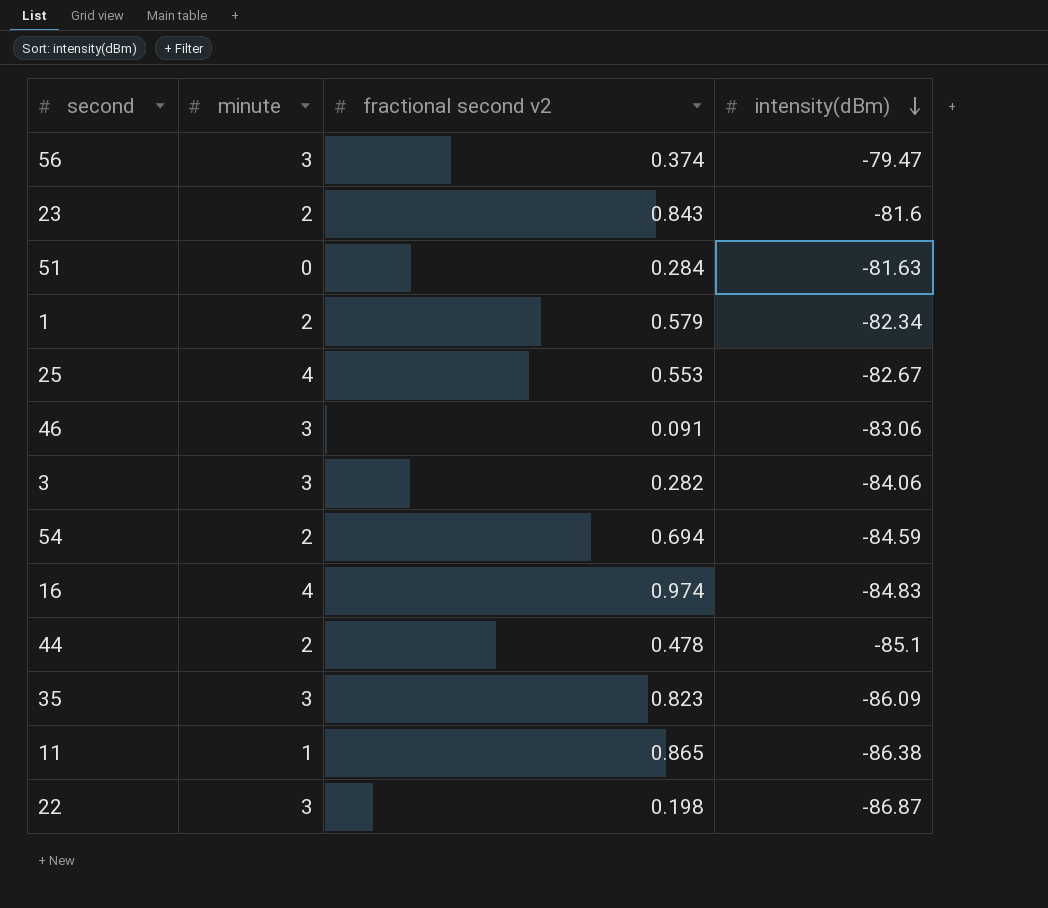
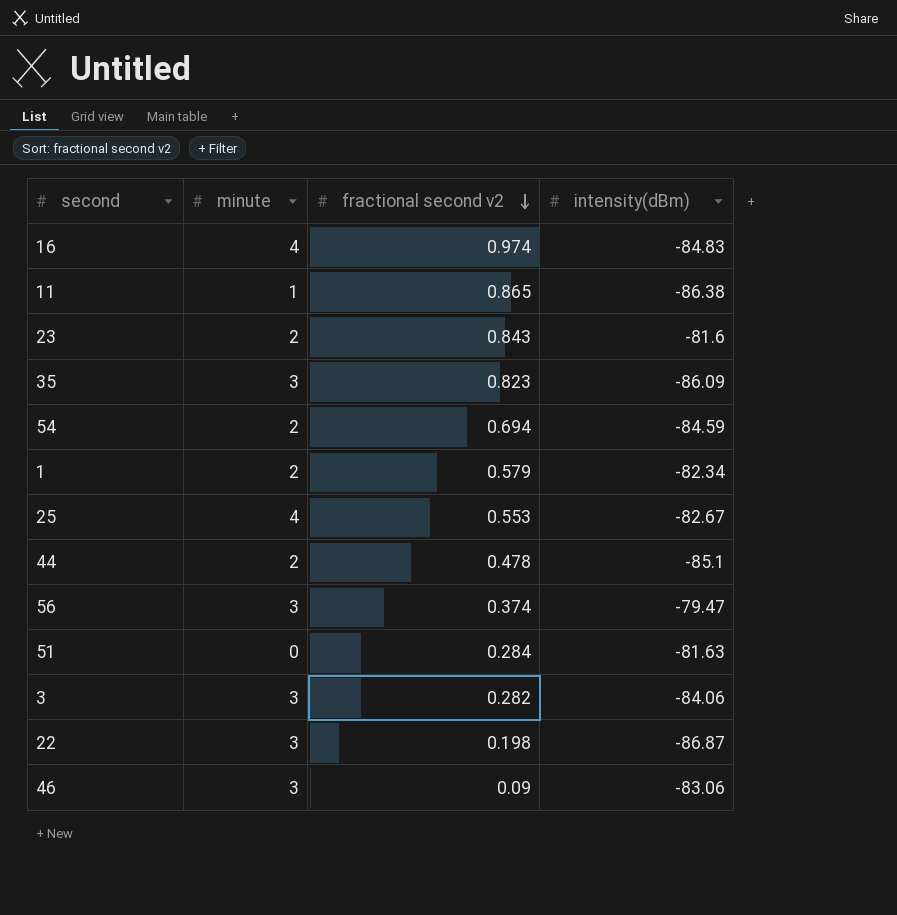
row order: intensity(dBm) descending -> fractional second v2 descending
46 | fractional second v2: 0.091 -> 0.09

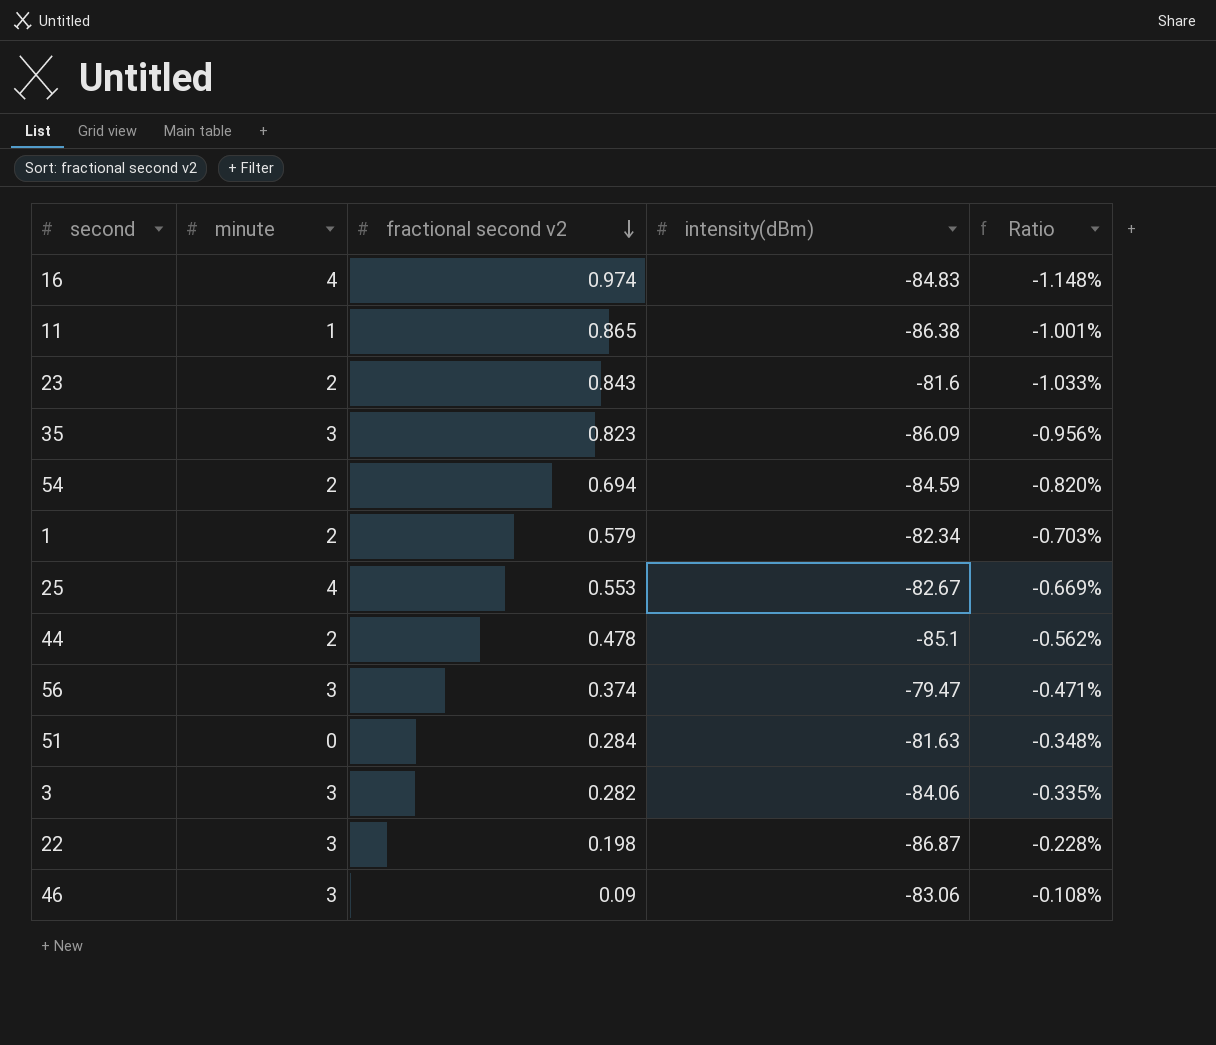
column Ratio | formula: none -> [fractional second v2] / [intensity(dBm)]

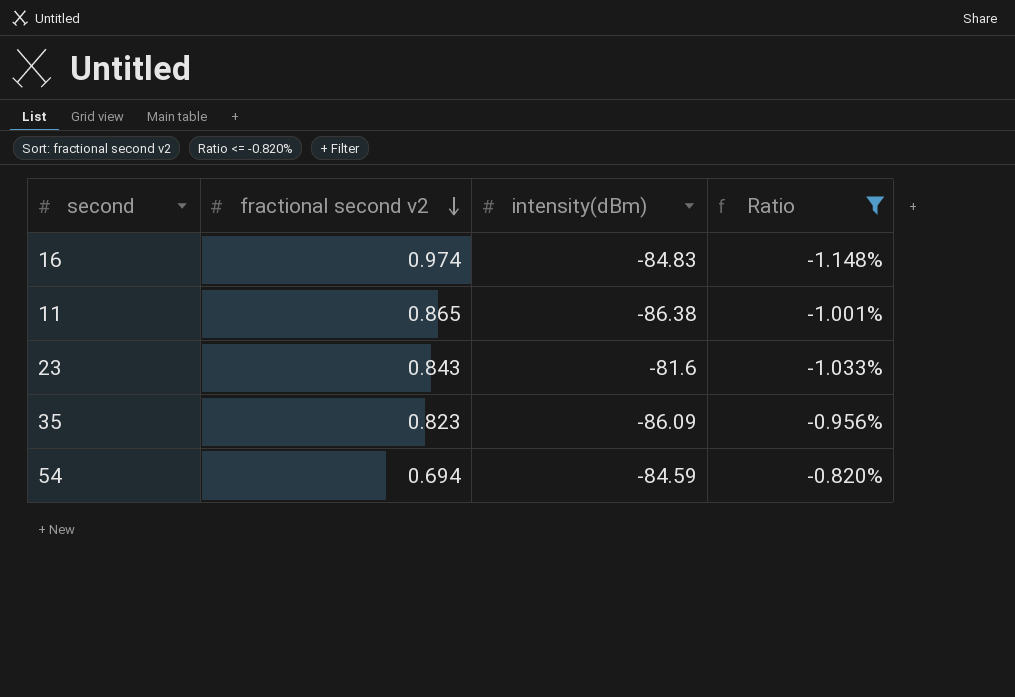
filter: none -> Ratio <= -0.820%
column minute | position: 2 -> none

